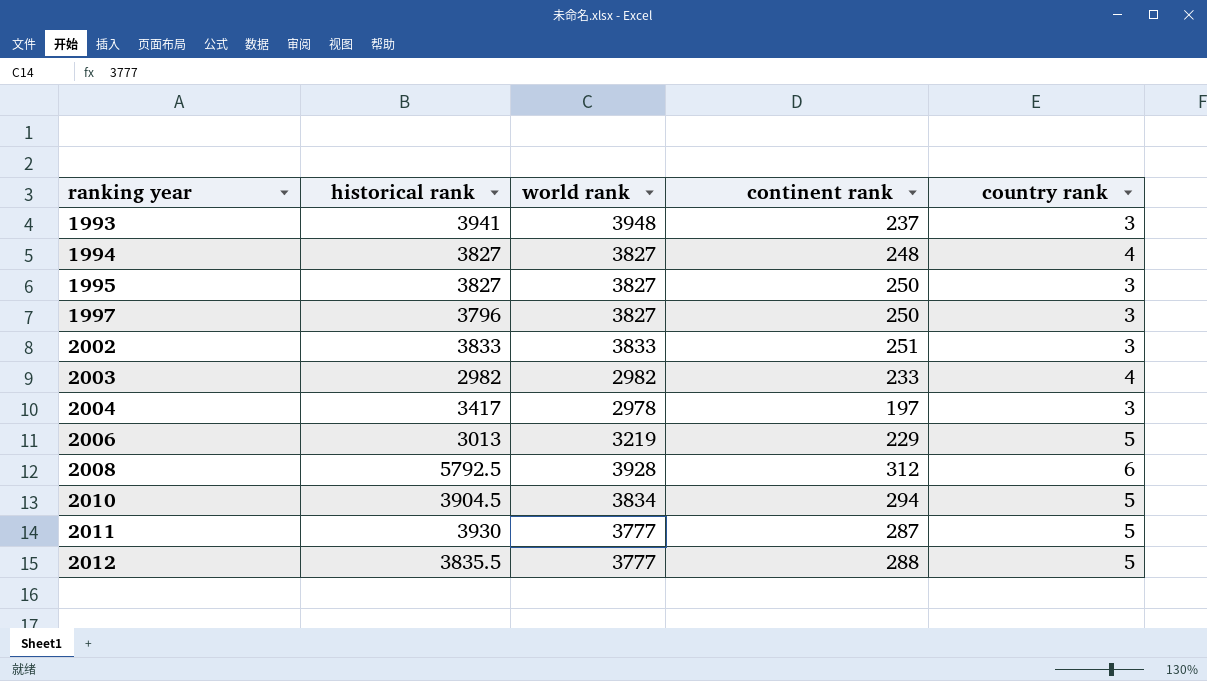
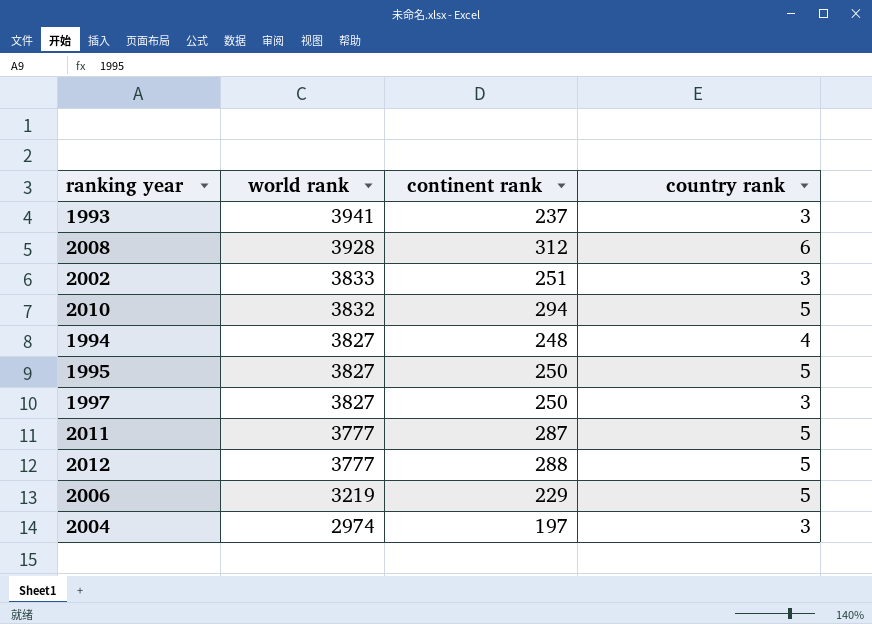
row order: ranking year ascending -> world rank descending
column historical rank | position: 2 -> none
row 2003: 2982 | 2982 | 233 | 4 -> none
1993 | world rank: 3948 -> 3941
2010 | world rank: 3834 -> 3832
1995 | country rank: 3 -> 5
2004 | world rank: 2978 -> 2974

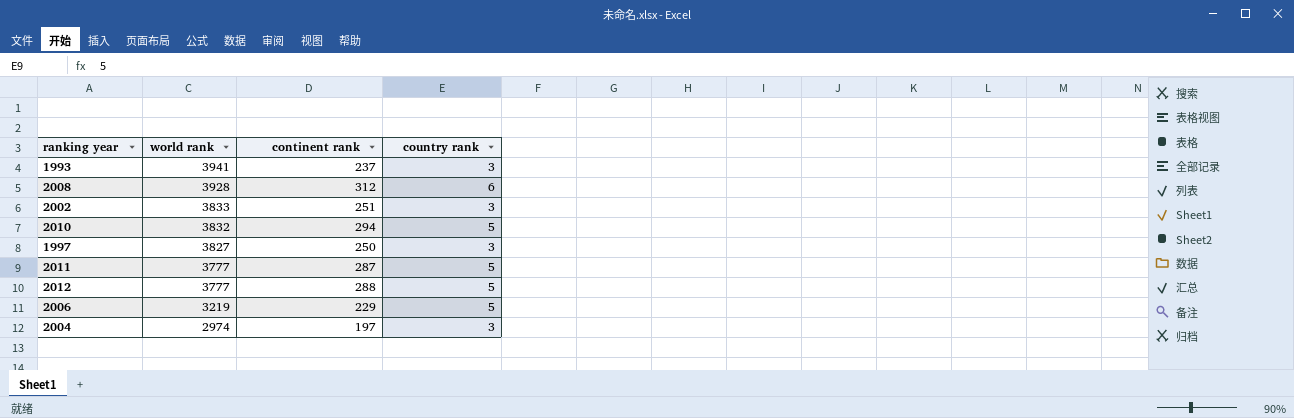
row 1994: 3827 | 248 | 4 -> none
row 1995: 3827 | 250 | 5 -> none

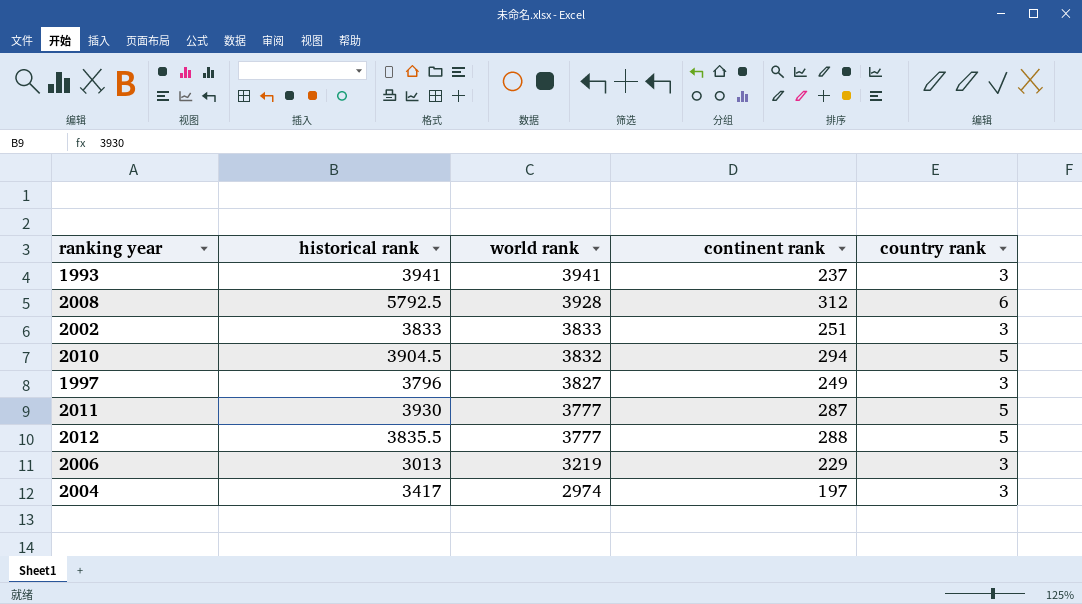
column historical rank | position: none -> 2
1997 | continent rank: 250 -> 249
2006 | country rank: 5 -> 3

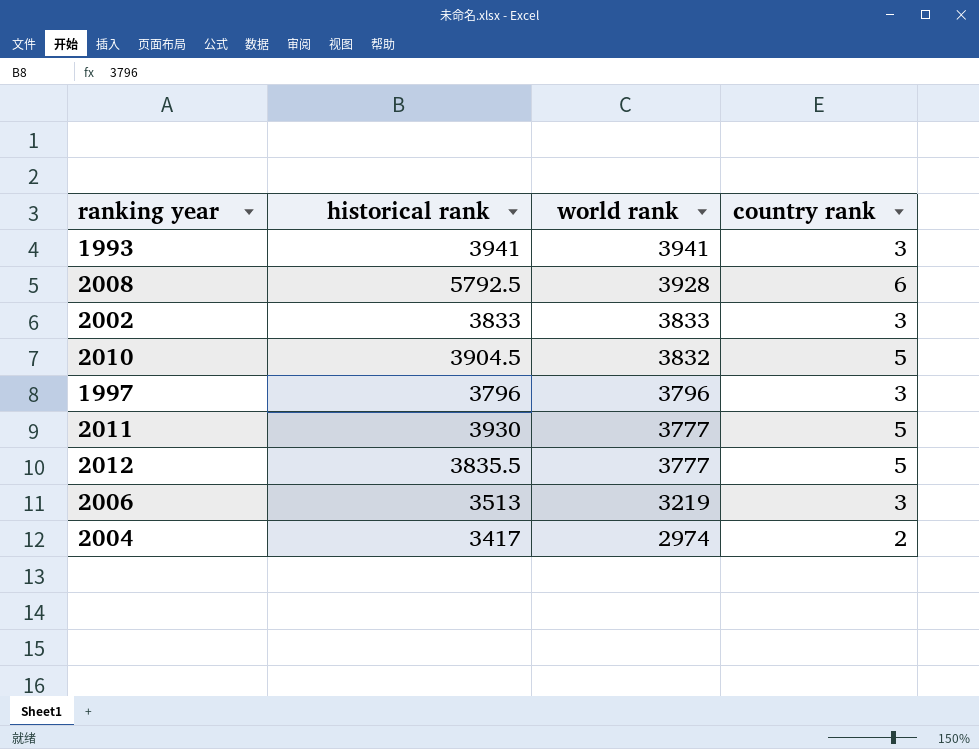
column continent rank | position: 4 -> none
1997 | world rank: 3827 -> 3796
2006 | historical rank: 3013 -> 3513
2004 | country rank: 3 -> 2

